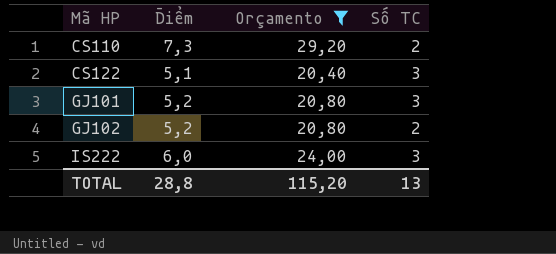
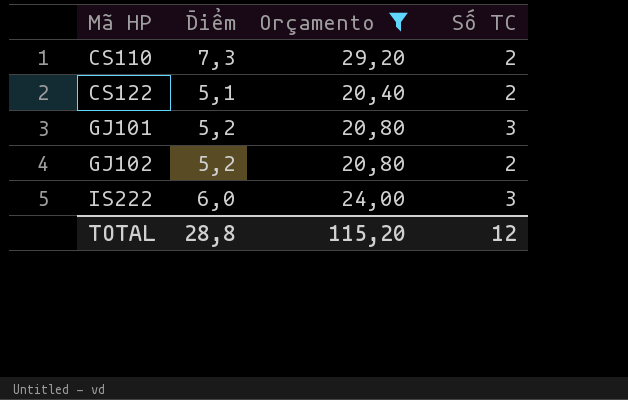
CS122 | Số TC: 3 -> 2
TOTAL | Số TC: 13 -> 12

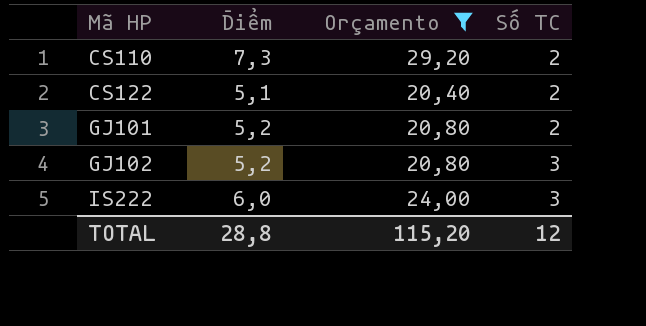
GJ101 | Số TC: 3 -> 2
GJ102 | Số TC: 2 -> 3

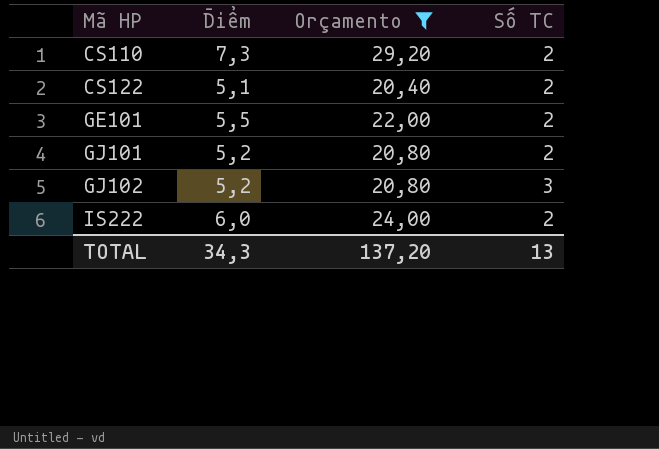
row GE101: none -> 5,5 | 22,00 | 2
IS222 | Số TC: 3 -> 2
TOTAL | Điểm: 28,8 -> 34,3
TOTAL | Orçamento: 115,20 -> 137,20
TOTAL | Số TC: 12 -> 13

